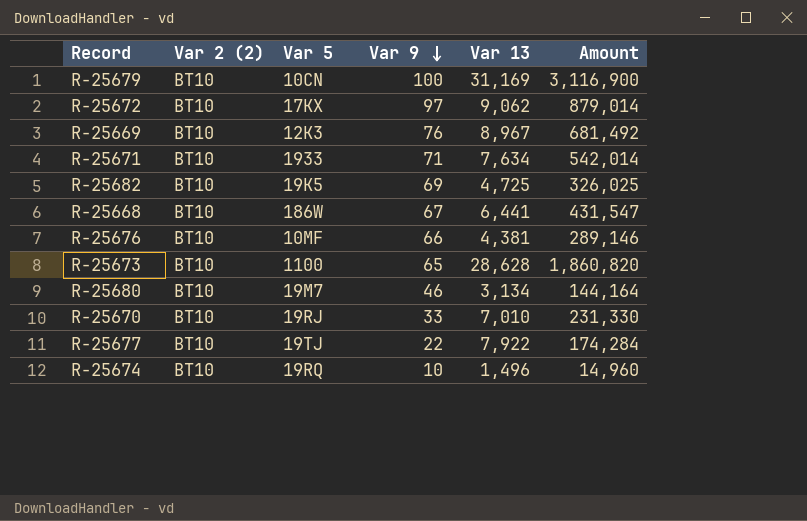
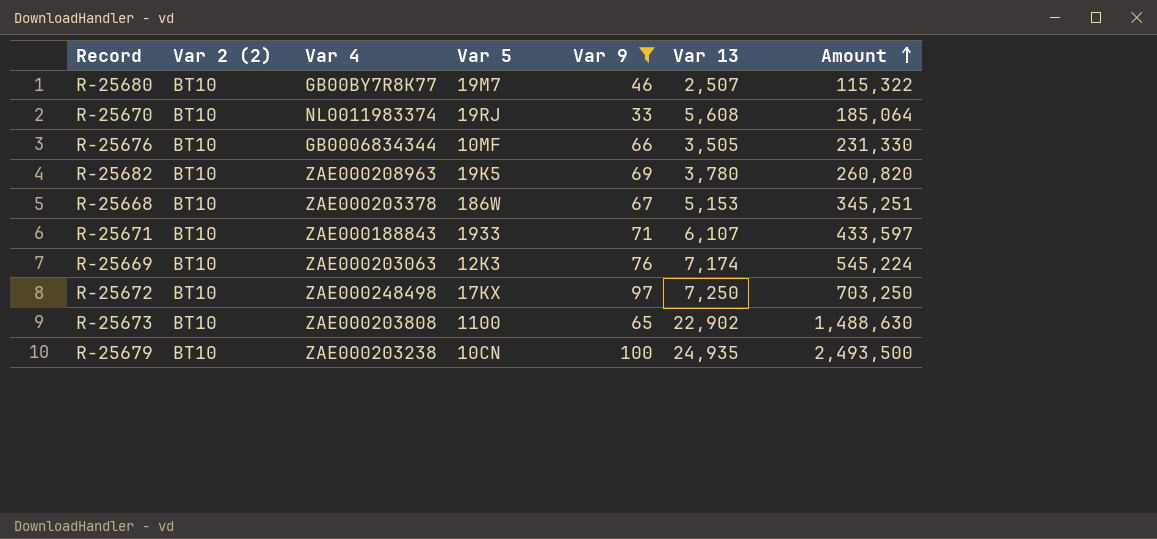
filter: none -> Var 9 >= 33
row order: Var 9 descending -> Amount ascending
column Var 4 | position: none -> 3
R-25680 | Var 13: 3,134 -> 2,507
R-25680 | Amount: 144,164 -> 115,322
R-25670 | Var 13: 7,010 -> 5,608
R-25670 | Amount: 231,330 -> 185,064
R-25676 | Var 13: 4,381 -> 3,505
R-25676 | Amount: 289,146 -> 231,330
R-25682 | Var 13: 4,725 -> 3,780
R-25682 | Amount: 326,025 -> 260,820
R-25668 | Var 13: 6,441 -> 5,153
R-25668 | Amount: 431,547 -> 345,251
R-25671 | Var 13: 7,634 -> 6,107
R-25671 | Amount: 542,014 -> 433,597
R-25669 | Var 13: 8,967 -> 7,174
R-25669 | Amount: 681,492 -> 545,224
R-25672 | Var 13: 9,062 -> 7,250
R-25672 | Amount: 879,014 -> 703,250
R-25673 | Var 13: 28,628 -> 22,902
R-25673 | Amount: 1,860,820 -> 1,488,630
R-25679 | Var 13: 31,169 -> 24,935
R-25679 | Amount: 3,116,900 -> 2,493,500

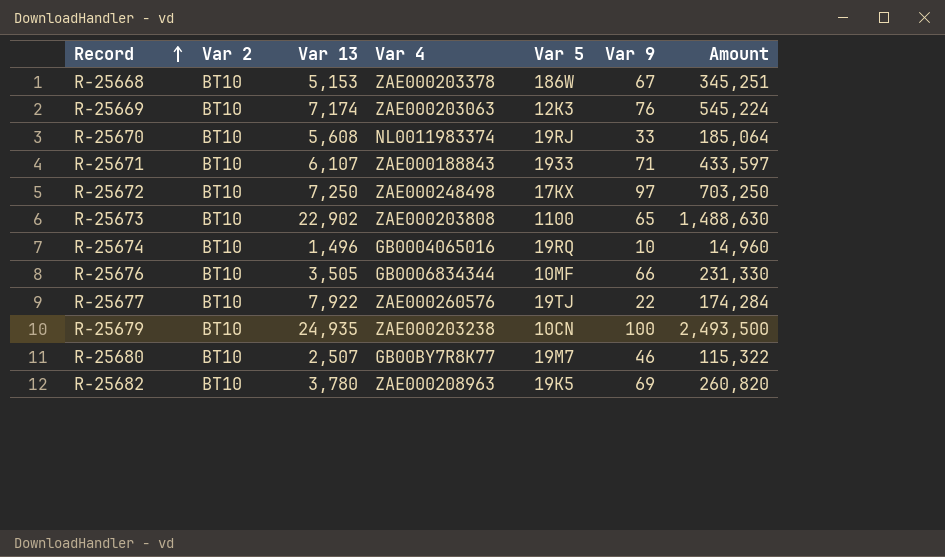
filter: Var 9 >= 33 -> none
row order: Amount ascending -> Record ascending
column name: Var 2 (2) -> Var 2
column Var 13 | position: 6 -> 3

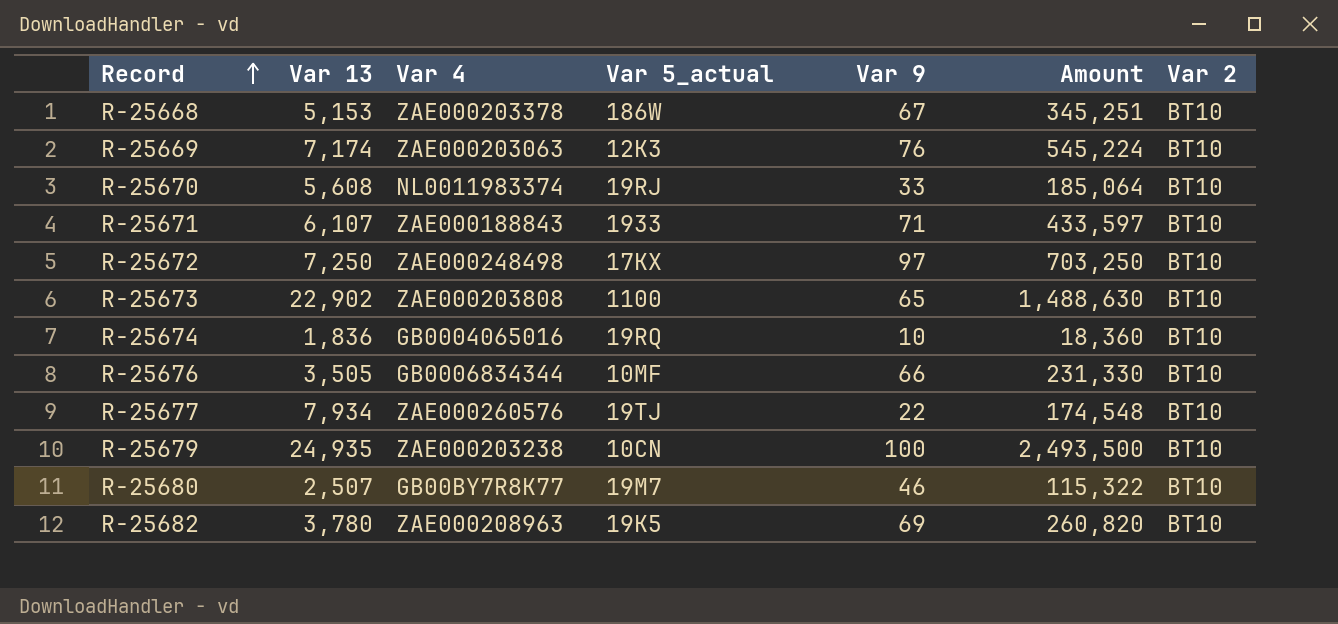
column name: Var 5 -> Var 5_actual
column Var 2 | position: 2 -> 7
R-25674 | Var 13: 1,496 -> 1,836
R-25674 | Amount: 14,960 -> 18,360
R-25677 | Var 13: 7,922 -> 7,934
R-25677 | Amount: 174,284 -> 174,548

